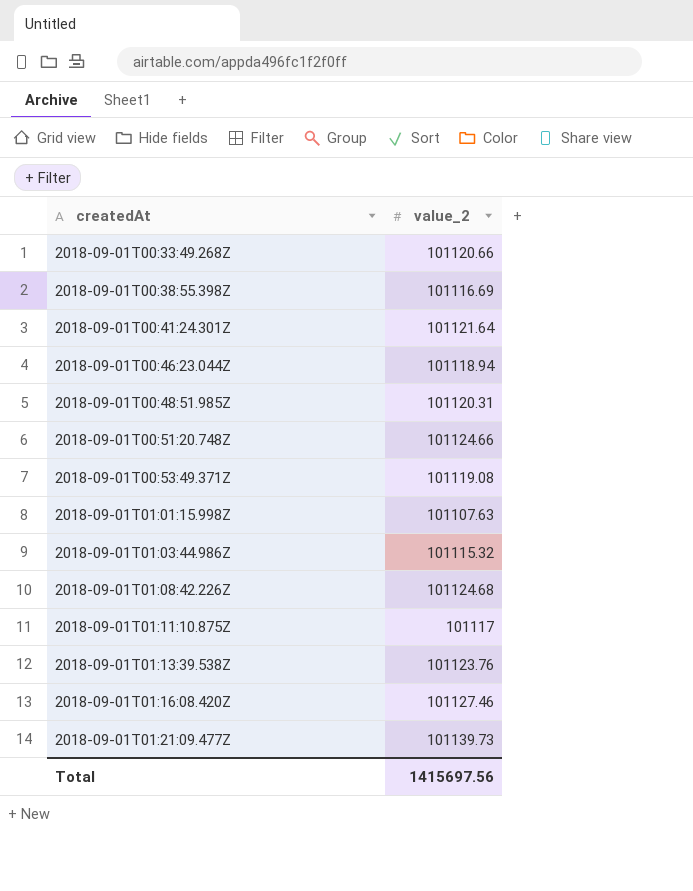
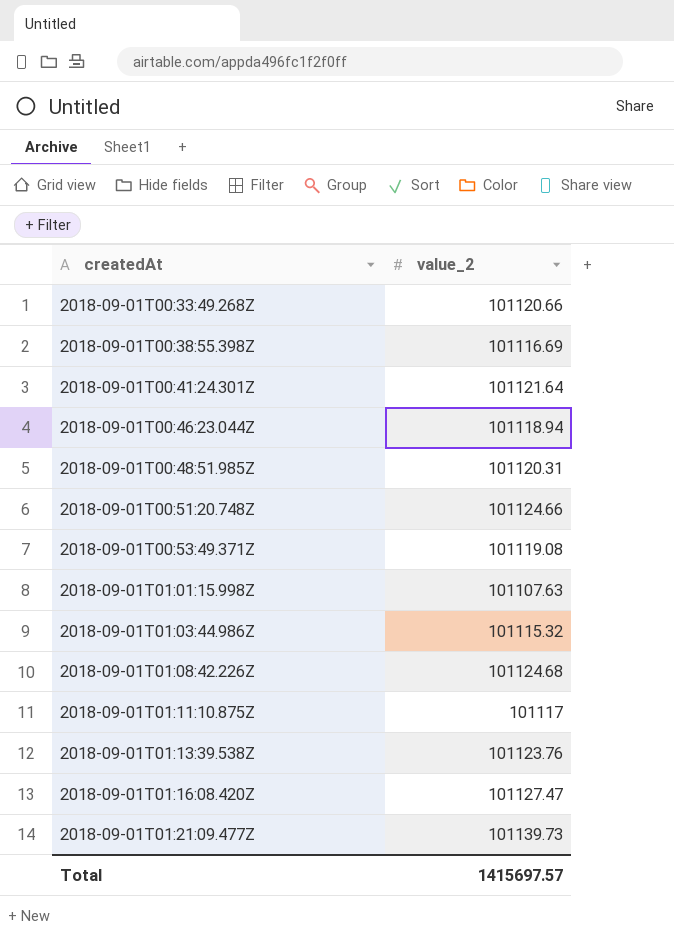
2018-09-01T01:16:08.420Z | value_2: 101127.46 -> 101127.47
Total | value_2: 1415697.56 -> 1415697.57

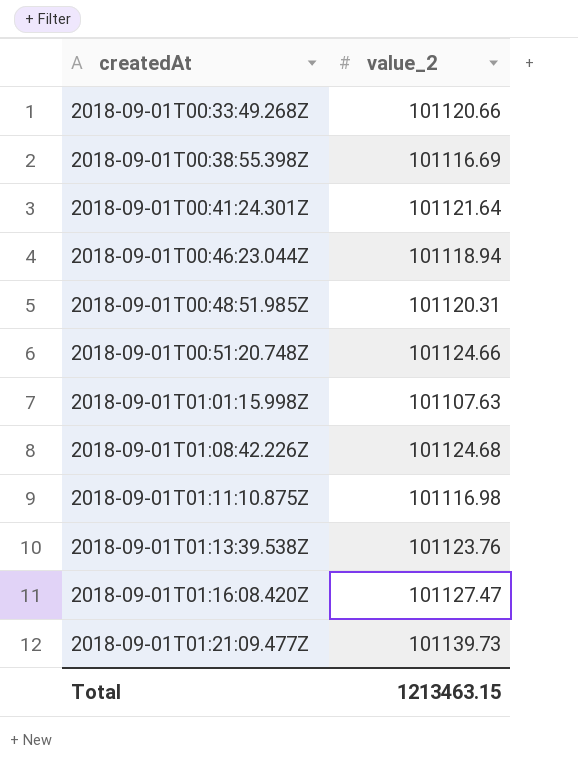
row 2018-09-01T00:53:49.371Z: 101119.08 -> none
row 2018-09-01T01:03:44.986Z: 101115.32 -> none
2018-09-01T01:11:10.875Z | value_2: 101117 -> 101116.98
Total | value_2: 1415697.57 -> 1213463.15

